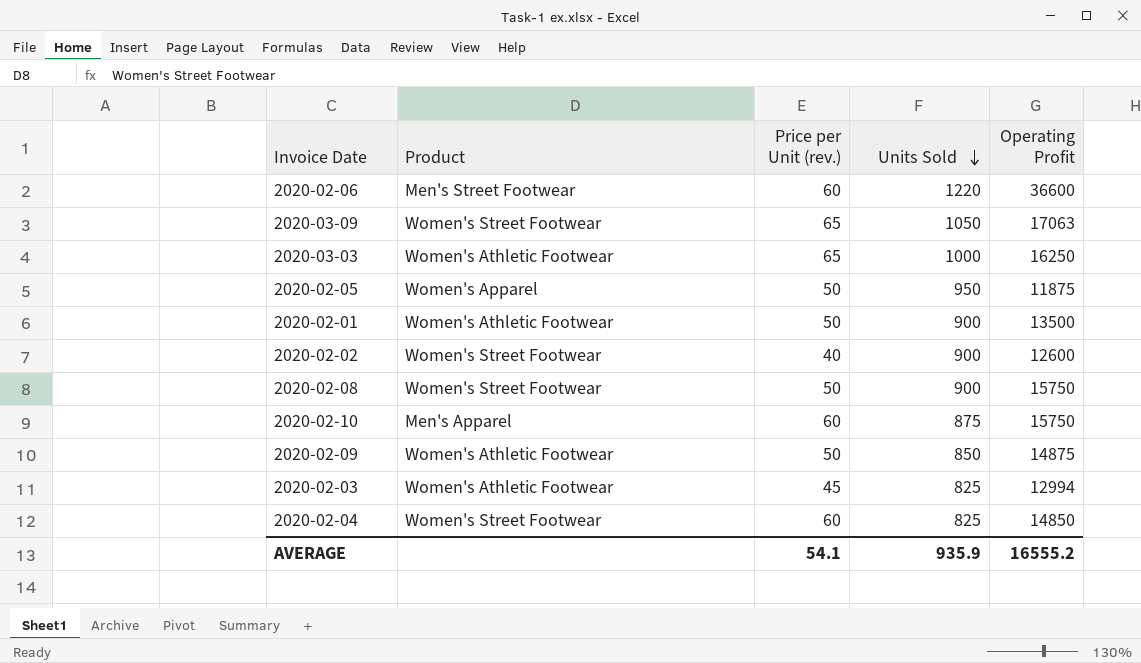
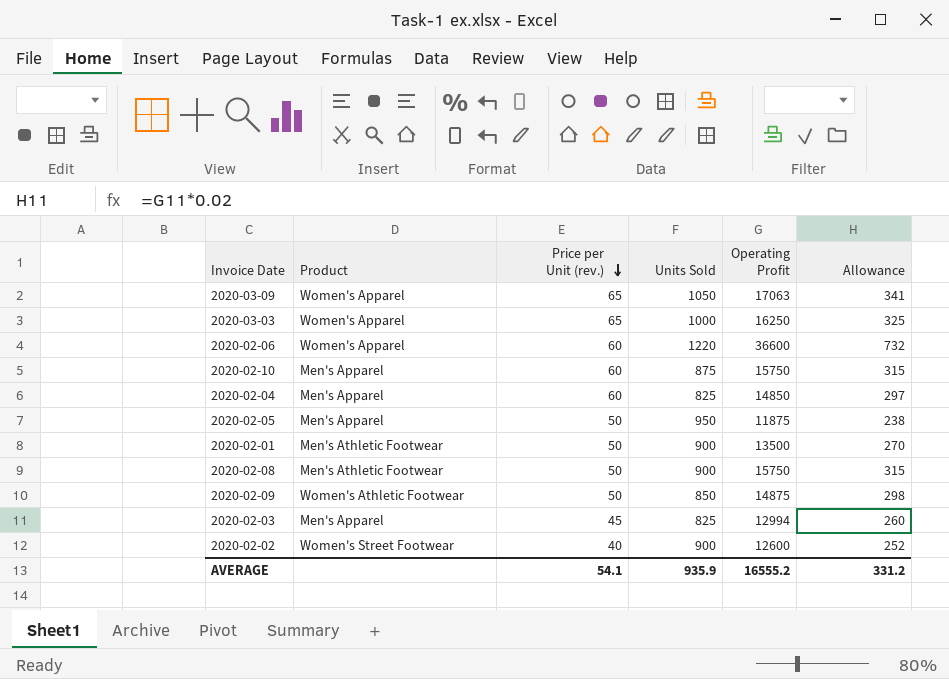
row order: Units Sold descending -> Price per Unit (rev.) descending
column Allowance | formula: none -> [Operating Profit] * 0.02
2020-03-09 | Product: Women's Street Footwear -> Women's Apparel
2020-03-03 | Product: Women's Athletic Footwear -> Women's Apparel
2020-02-06 | Product: Men's Street Footwear -> Women's Apparel
2020-02-04 | Product: Women's Street Footwear -> Men's Apparel
2020-02-05 | Product: Women's Apparel -> Men's Apparel
2020-02-01 | Product: Women's Athletic Footwear -> Men's Athletic Footwear
2020-02-08 | Product: Women's Street Footwear -> Men's Athletic Footwear
2020-02-03 | Product: Women's Athletic Footwear -> Men's Apparel

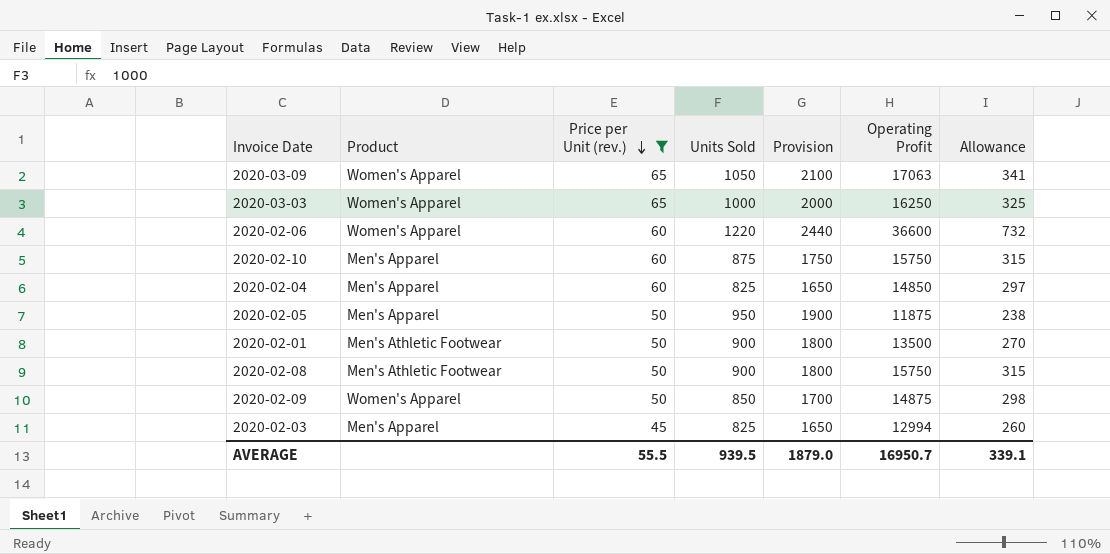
filter: none -> Price per Unit (rev.) != 40
column Provision | formula: none -> [Units Sold] * 2
2020-02-09 | Product: Women's Athletic Footwear -> Women's Apparel
AVERAGE | Price per Unit (rev.): 54.1 -> 55.5
AVERAGE | Units Sold: 935.9 -> 939.5
AVERAGE | Operating Profit: 16555.2 -> 16950.7
AVERAGE | Allowance: 331.2 -> 339.1

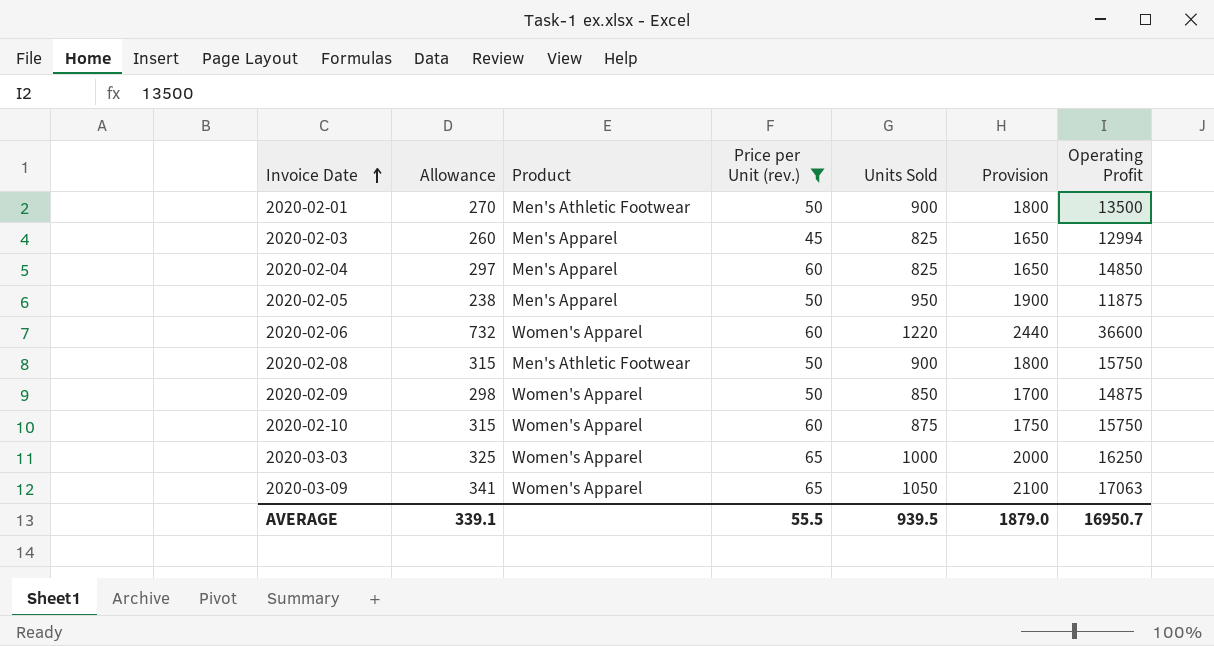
row order: Price per Unit (rev.) descending -> Invoice Date ascending
column Allowance | position: 7 -> 2
2020-02-10 | Product: Men's Apparel -> Women's Apparel

